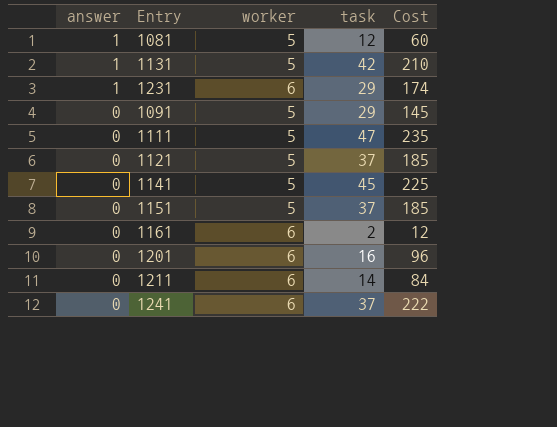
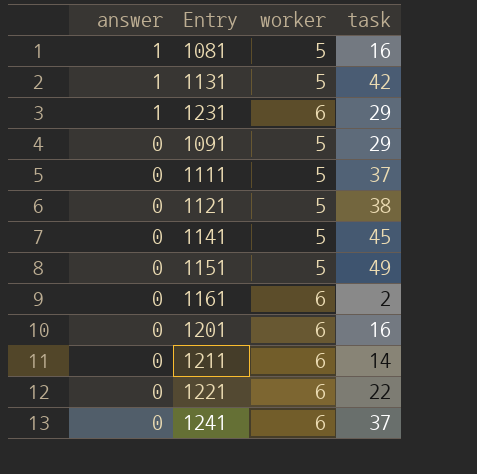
column Cost | formula: [worker] * [task] -> none
1081 | task: 12 -> 16
1111 | task: 47 -> 37
1121 | task: 37 -> 38
1151 | task: 37 -> 49
row 1221: none -> 0 | 6 | 22

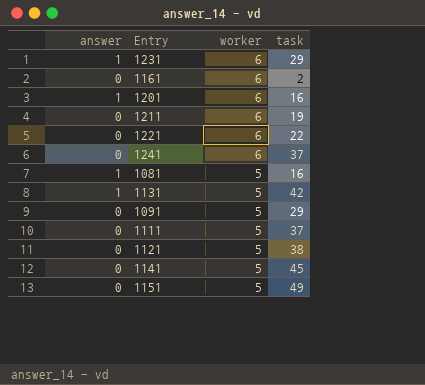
row order: answer descending -> worker descending
1201 | answer: 0 -> 1
1211 | task: 14 -> 19

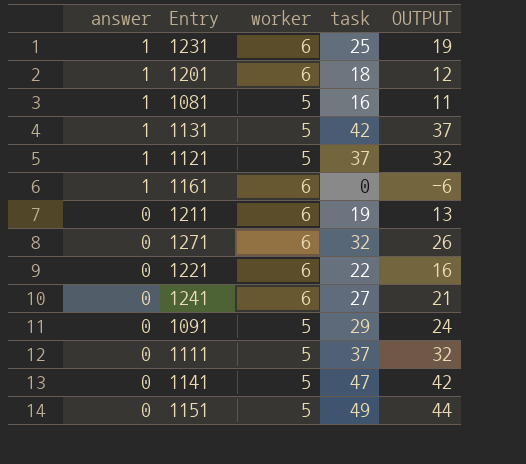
row order: worker descending -> answer descending
column OUTPUT | formula: none -> [task] - [worker]
1231 | task: 29 -> 25
1201 | task: 16 -> 18
1121 | answer: 0 -> 1
1121 | task: 38 -> 37
1161 | answer: 0 -> 1
1161 | task: 2 -> 0
row 1271: none -> 0 | 6 | 32 | 26
1241 | task: 37 -> 27
1141 | task: 45 -> 47

